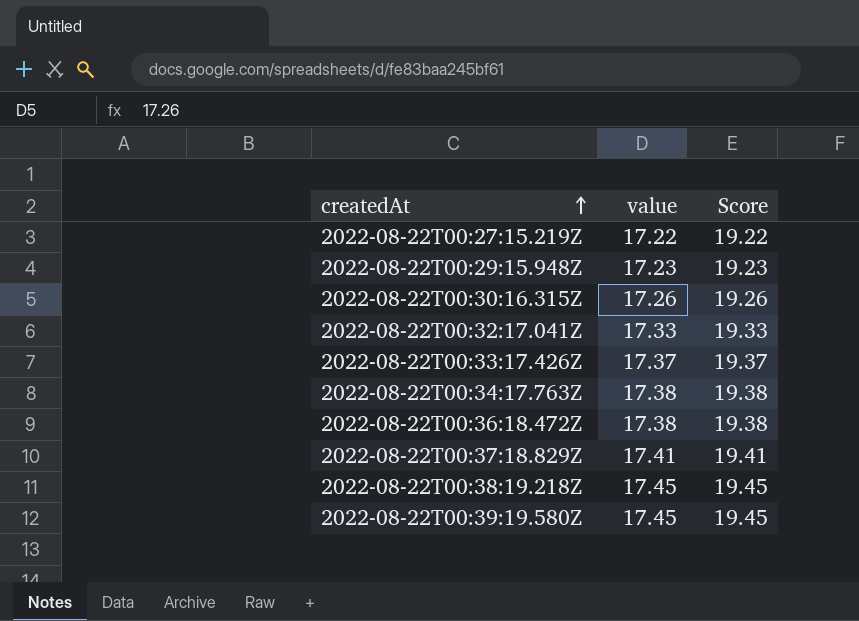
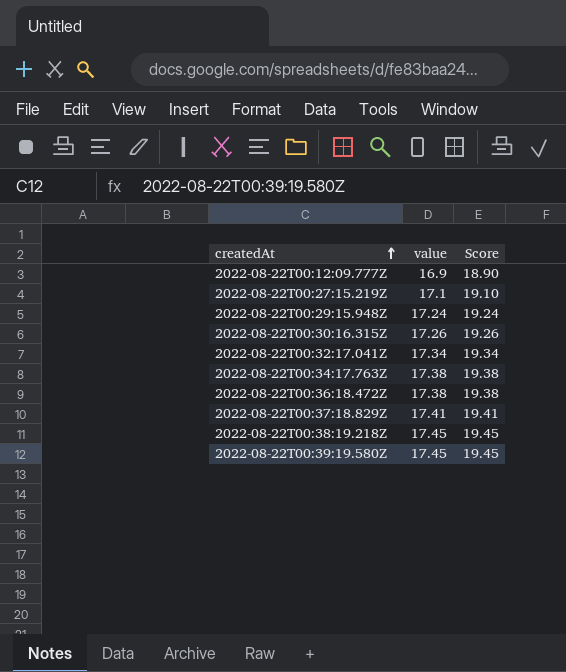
row 2022-08-22T00:33:17.426Z: 17.37 | 19.37 -> none
row 2022-08-22T00:12:09.777Z: none -> 16.9 | 18.90
2022-08-22T00:27:15.219Z | value: 17.22 -> 17.1
2022-08-22T00:27:15.219Z | Score: 19.22 -> 19.10
2022-08-22T00:29:15.948Z | value: 17.23 -> 17.24
2022-08-22T00:29:15.948Z | Score: 19.23 -> 19.24
2022-08-22T00:32:17.041Z | value: 17.33 -> 17.34
2022-08-22T00:32:17.041Z | Score: 19.33 -> 19.34

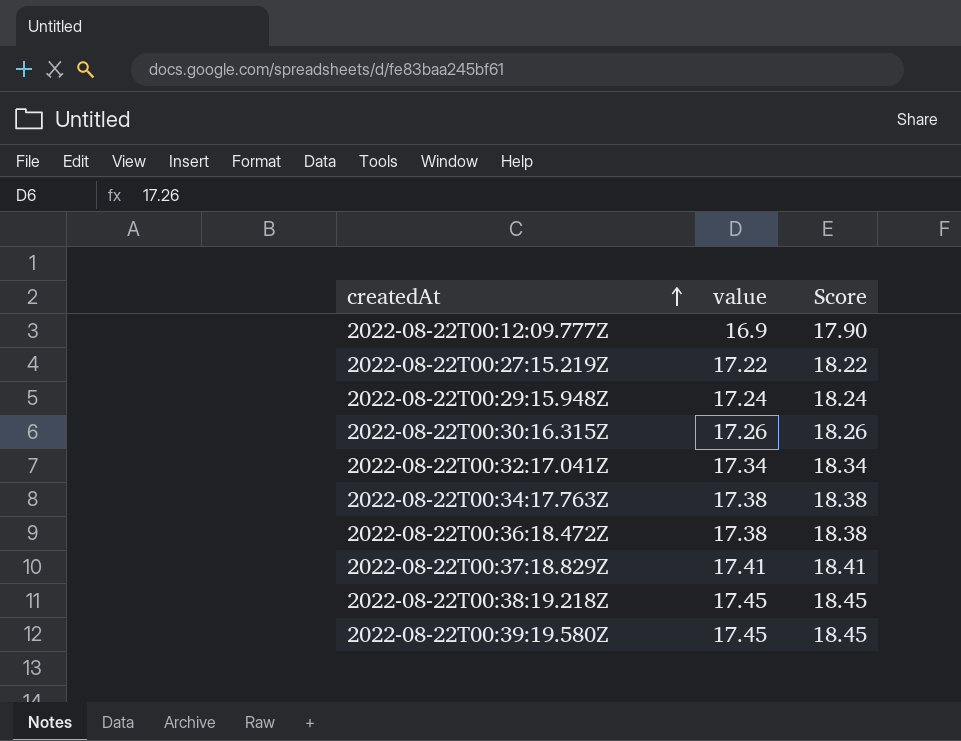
column Score | formula: [value] + 2 -> [value] + 1
2022-08-22T00:27:15.219Z | value: 17.1 -> 17.22

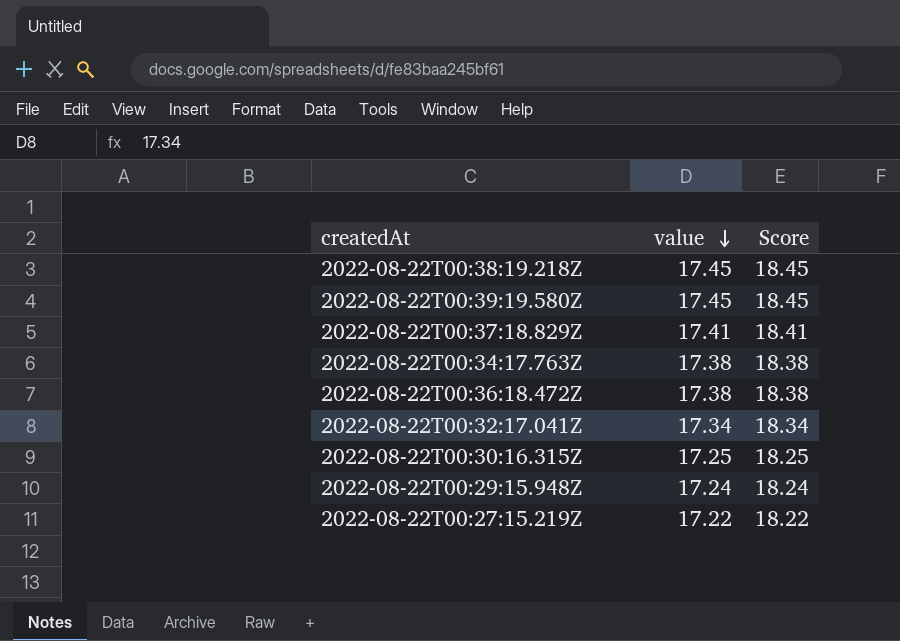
row order: createdAt ascending -> value descending
row 2022-08-22T00:12:09.777Z: 16.9 | 17.90 -> none
2022-08-22T00:30:16.315Z | value: 17.26 -> 17.25
2022-08-22T00:30:16.315Z | Score: 18.26 -> 18.25

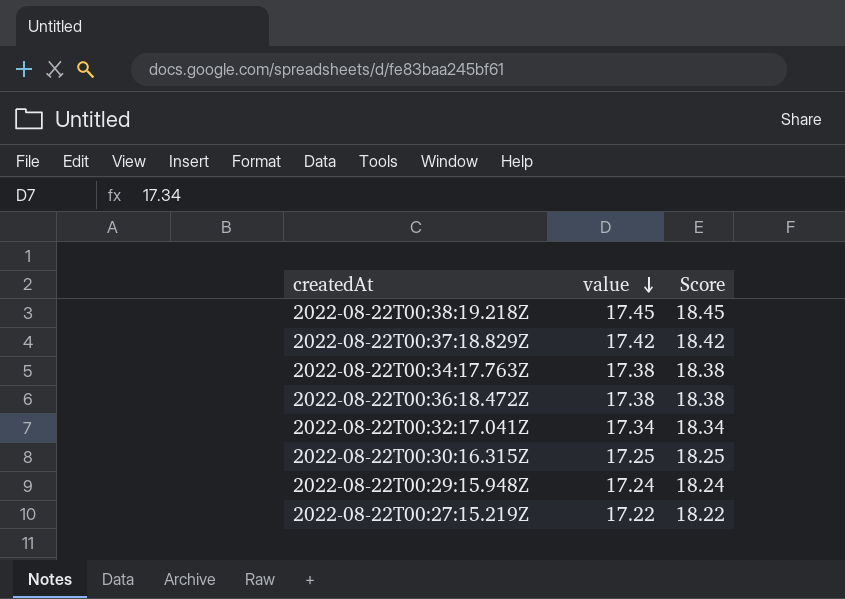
row 2022-08-22T00:39:19.580Z: 17.45 | 18.45 -> none
2022-08-22T00:37:18.829Z | value: 17.41 -> 17.42
2022-08-22T00:37:18.829Z | Score: 18.41 -> 18.42

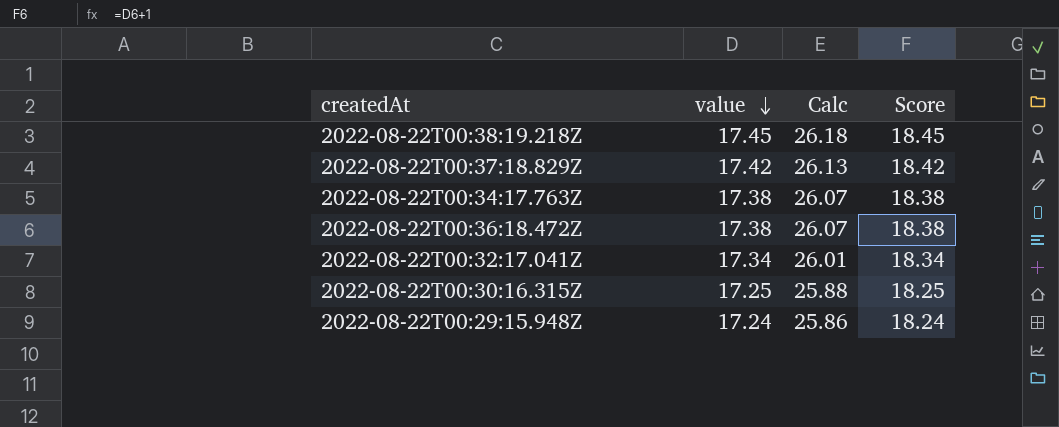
column Calc | formula: none -> [value] * 1.5
row 2022-08-22T00:27:15.219Z: 17.22 | 18.22 -> none

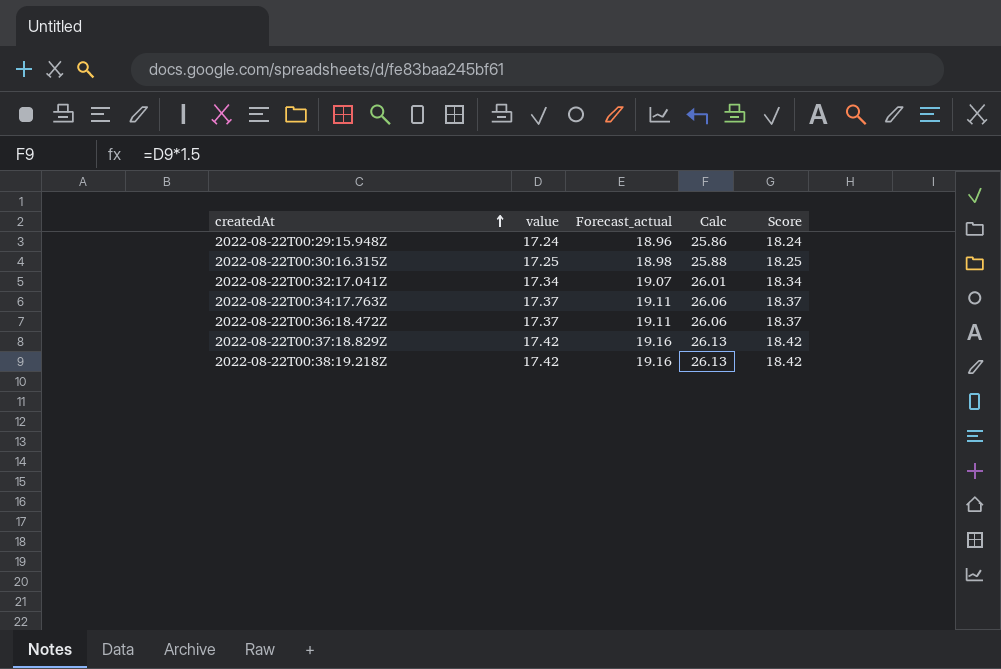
row order: value descending -> createdAt ascending
column Forecast_actual | formula: none -> [value] * 1.1
2022-08-22T00:34:17.763Z | value: 17.38 -> 17.37
2022-08-22T00:34:17.763Z | Calc: 26.07 -> 26.06
2022-08-22T00:34:17.763Z | Score: 18.38 -> 18.37
2022-08-22T00:36:18.472Z | value: 17.38 -> 17.37
2022-08-22T00:36:18.472Z | Calc: 26.07 -> 26.06
2022-08-22T00:36:18.472Z | Score: 18.38 -> 18.37
2022-08-22T00:38:19.218Z | value: 17.45 -> 17.42
2022-08-22T00:38:19.218Z | Calc: 26.18 -> 26.13
2022-08-22T00:38:19.218Z | Score: 18.45 -> 18.42

